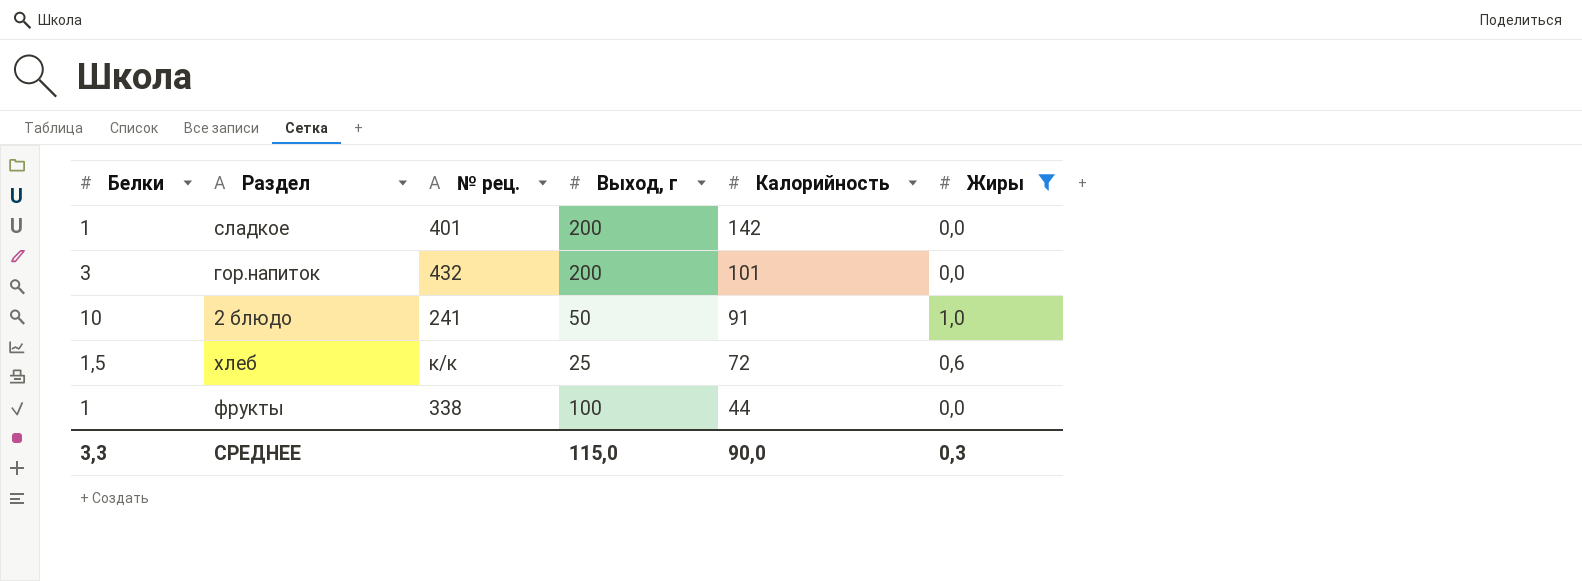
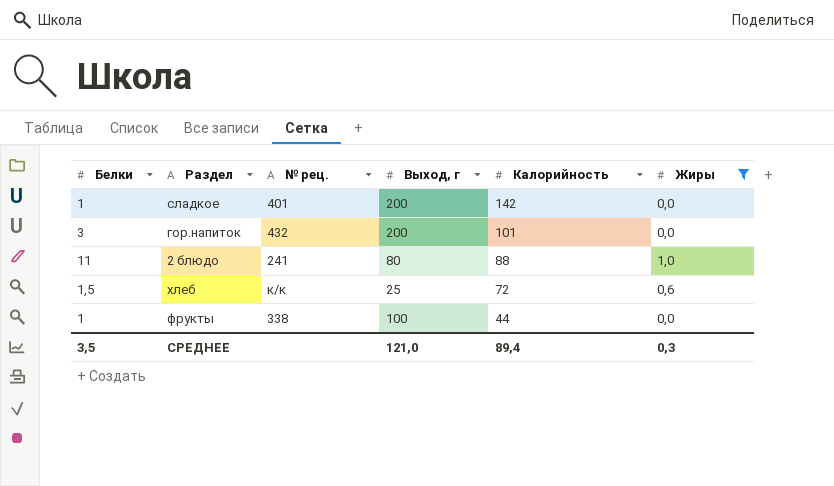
2 блюдо | Белки: 10 -> 11
2 блюдо | Выход, г: 50 -> 80
2 блюдо | Калорийность: 91 -> 88
СРЕДНЕЕ | Белки: 3,3 -> 3,5
СРЕДНЕЕ | Выход, г: 115,0 -> 121,0
СРЕДНЕЕ | Калорийность: 90,0 -> 89,4

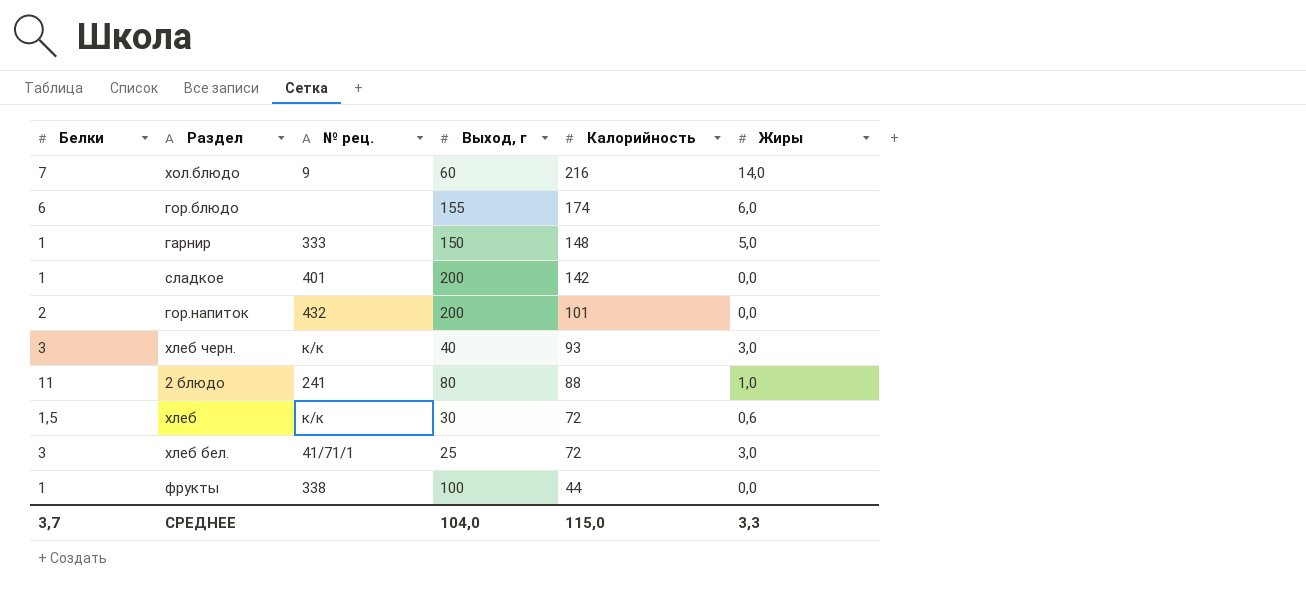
filter: Жиры <= 1,0 -> none
гор.напиток | Белки: 3 -> 2
хлеб | Выход, г: 25 -> 30
СРЕДНЕЕ | Белки: 3,5 -> 3,7
СРЕДНЕЕ | Выход, г: 121,0 -> 104,0
СРЕДНЕЕ | Калорийность: 89,4 -> 115,0
СРЕДНЕЕ | Жиры: 0,3 -> 3,3

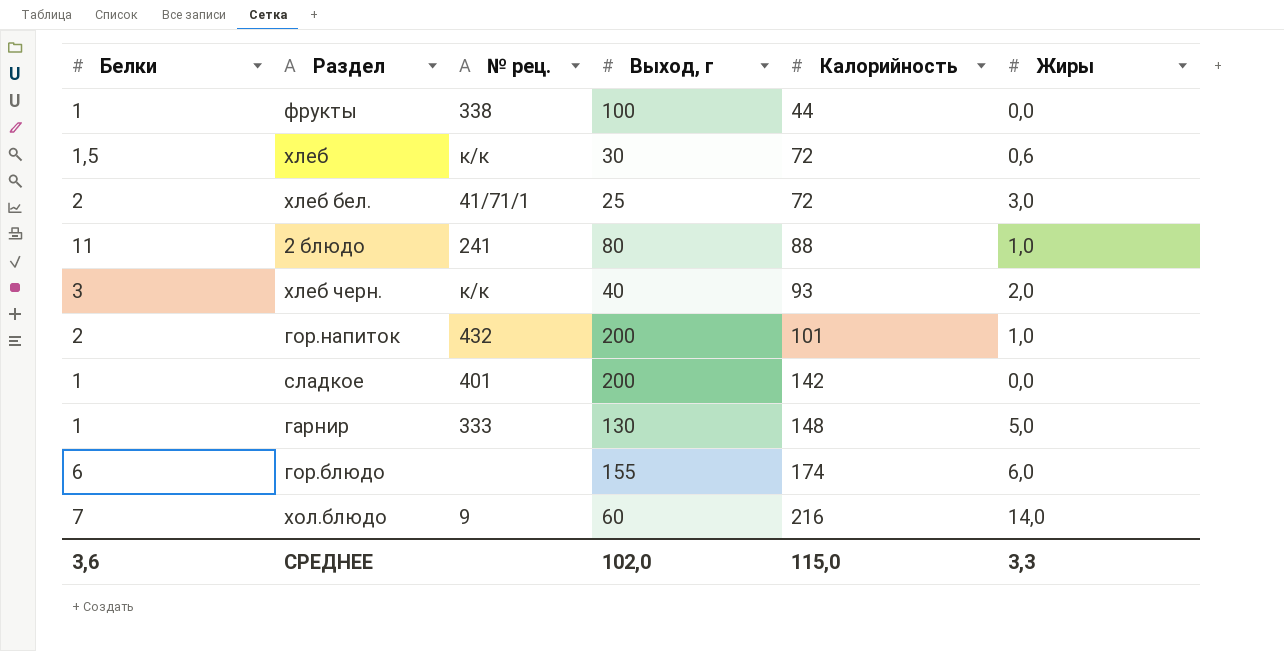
row order: Калорийность descending -> Калорийность ascending
хлеб бел. | Белки: 3 -> 2
хлеб черн. | Жиры: 3,0 -> 2,0
гор.напиток | Жиры: 0,0 -> 1,0
гарнир | Выход, г: 150 -> 130
СРЕДНЕЕ | Белки: 3,7 -> 3,6
СРЕДНЕЕ | Выход, г: 104,0 -> 102,0

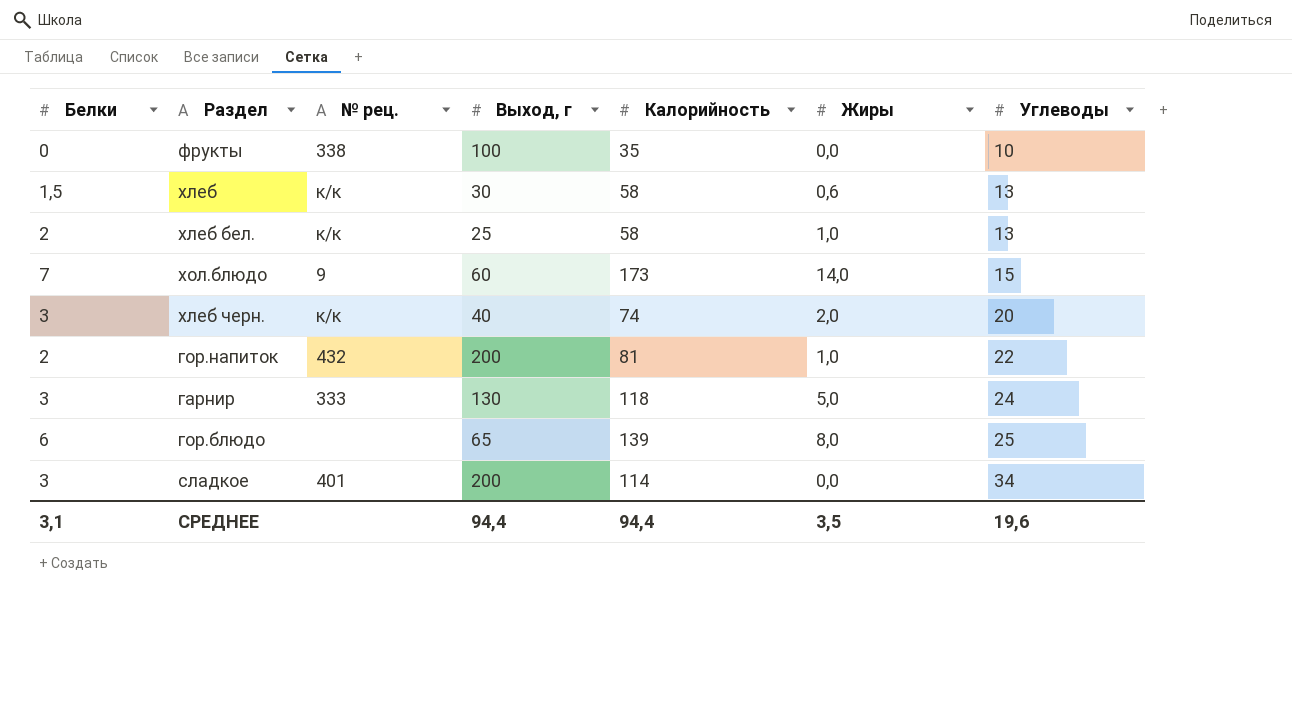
row order: Калорийность ascending -> Углеводы ascending
column Углеводы | position: none -> 7
row 2 блюдо: 11 | 241 | 80 | 88 | 1,0 -> none
фрукты | Белки: 1 -> 0
фрукты | Калорийность: 44 -> 35
хлеб | Калорийность: 72 -> 58
хлеб бел. | № рец.: 41/71/1 -> к/к
хлеб бел. | Калорийность: 72 -> 58
хлеб бел. | Жиры: 3,0 -> 1,0
хол.блюдо | Калорийность: 216 -> 173
хлеб черн. | Калорийность: 93 -> 74
гор.напиток | Калорийность: 101 -> 81
гарнир | Белки: 1 -> 3
гарнир | Калорийность: 148 -> 118
гор.блюдо | Выход, г: 155 -> 65
гор.блюдо | Калорийность: 174 -> 139
гор.блюдо | Жиры: 6,0 -> 8,0
сладкое | Белки: 1 -> 3
сладкое | Калорийность: 142 -> 114
СРЕДНЕЕ | Белки: 3,6 -> 3,1
СРЕДНЕЕ | Выход, г: 102,0 -> 94,4
СРЕДНЕЕ | Калорийность: 115,0 -> 94,4
СРЕДНЕЕ | Жиры: 3,3 -> 3,5

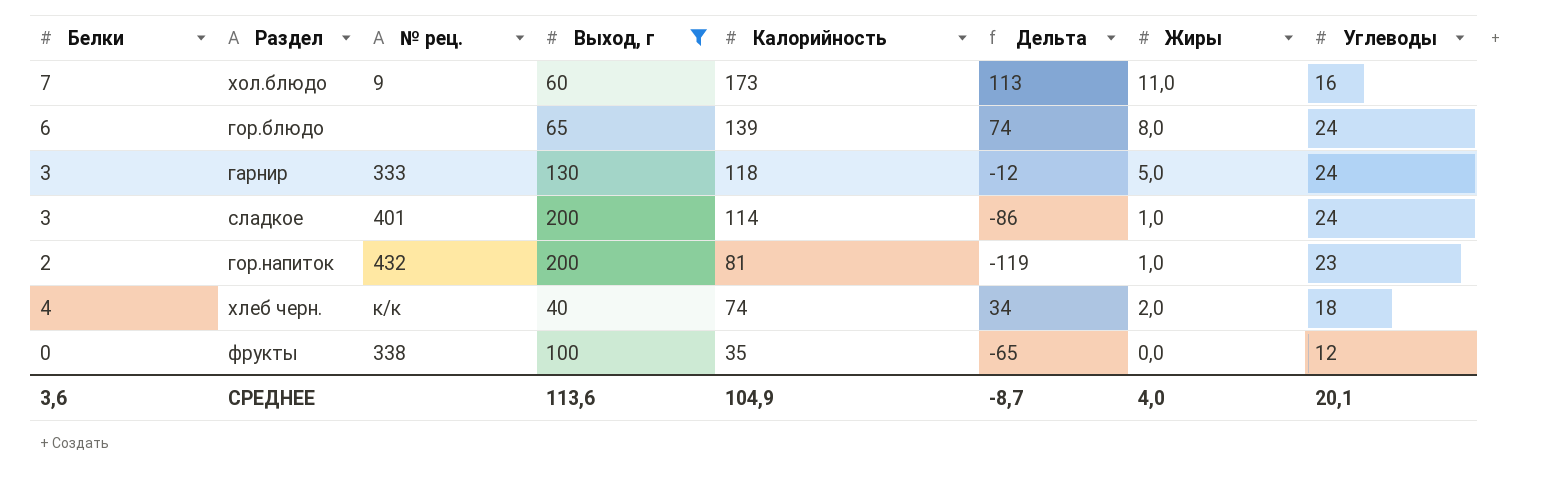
filter: none -> Выход, г >= 40
row order: Углеводы ascending -> Калорийность descending
column Дельта | formula: none -> [Калорийность] - [Выход, г]
хол.блюдо | Жиры: 14,0 -> 11,0
хол.блюдо | Углеводы: 15 -> 16
гор.блюдо | Углеводы: 25 -> 24
сладкое | Жиры: 0,0 -> 1,0
сладкое | Углеводы: 34 -> 24
гор.напиток | Углеводы: 22 -> 23
хлеб черн. | Белки: 3 -> 4
хлеб черн. | Углеводы: 20 -> 18
фрукты | Углеводы: 10 -> 12
СРЕДНЕЕ | Белки: 3,1 -> 3,6
СРЕДНЕЕ | Выход, г: 94,4 -> 113,6
СРЕДНЕЕ | Калорийность: 94,4 -> 104,9
СРЕДНЕЕ | Жиры: 3,5 -> 4,0
СРЕДНЕЕ | Углеводы: 19,6 -> 20,1

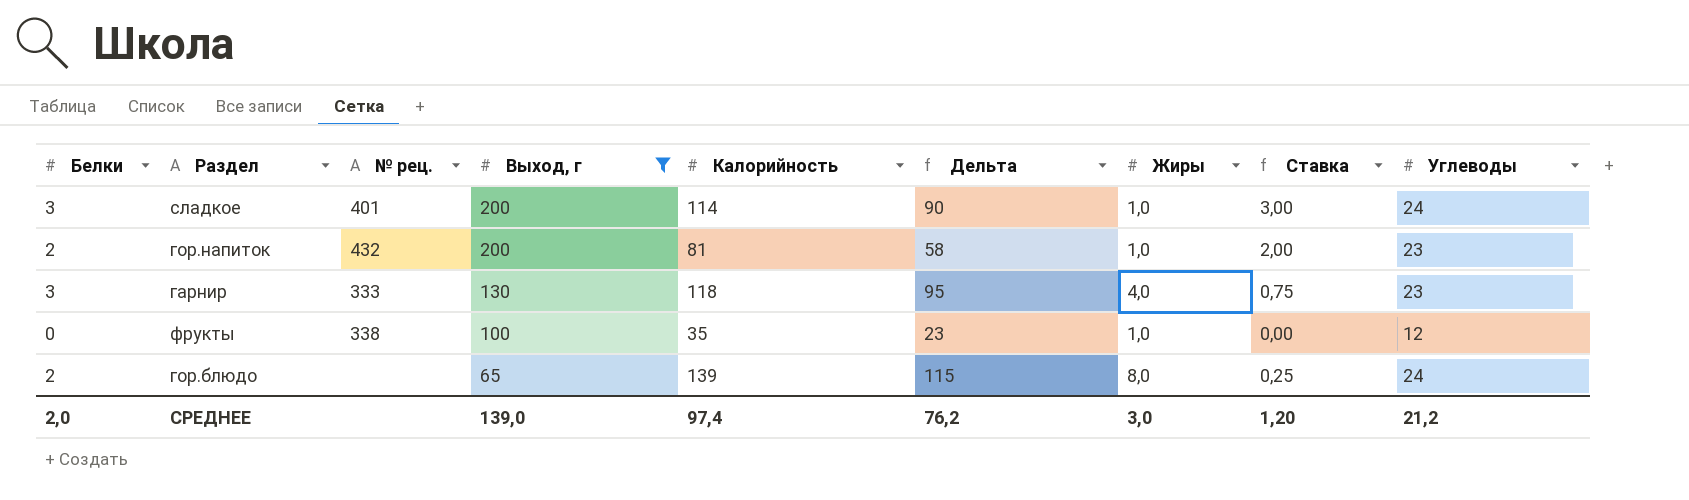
row order: Калорийность descending -> Выход, г descending
column Дельта | formula: [Калорийность] - [Выход, г] -> [Калорийность] - [Углеводы]
column Ставка | formula: none -> [Белки] / [Жиры]
row хол.блюдо: 7 | 9 | 60 | 173 | 113 | 11,0 | 16 -> none
row хлеб черн.: 4 | к/к | 40 | 74 | 34 | 2,0 | 18 -> none
гарнир | Жиры: 5,0 -> 4,0
гарнир | Углеводы: 24 -> 23
фрукты | Жиры: 0,0 -> 1,0
гор.блюдо | Белки: 6 -> 2
СРЕДНЕЕ | Белки: 3,6 -> 2,0
СРЕДНЕЕ | Выход, г: 113,6 -> 139,0
СРЕДНЕЕ | Калорийность: 104,9 -> 97,4
СРЕДНЕЕ | Дельта: -8,7 -> 76,2
СРЕДНЕЕ | Жиры: 4,0 -> 3,0
СРЕДНЕЕ | Углеводы: 20,1 -> 21,2

